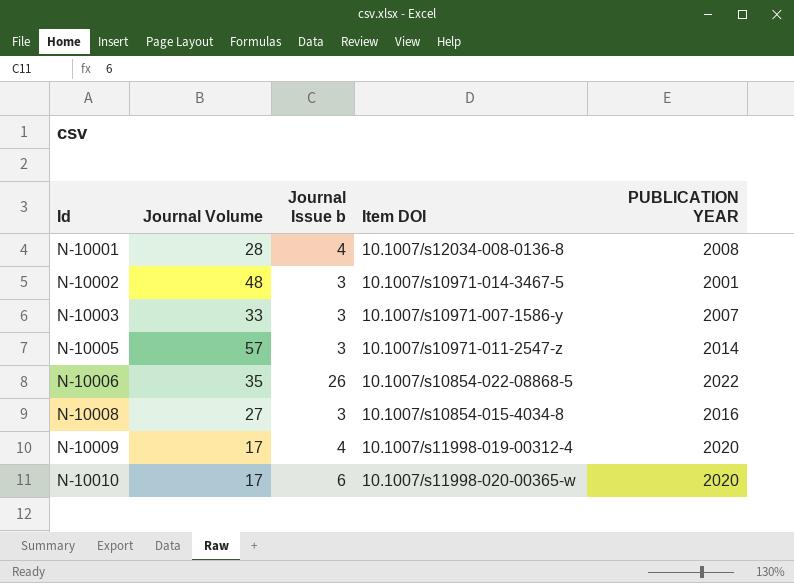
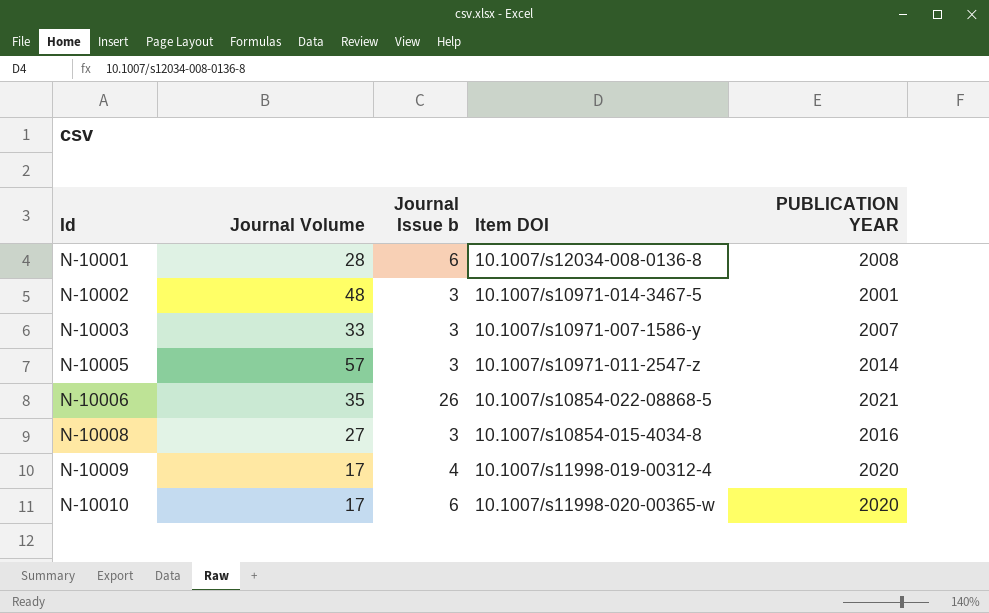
N-10001 | Journal Issue b: 4 -> 6
N-10006 | PUBLICATION YEAR: 2022 -> 2021

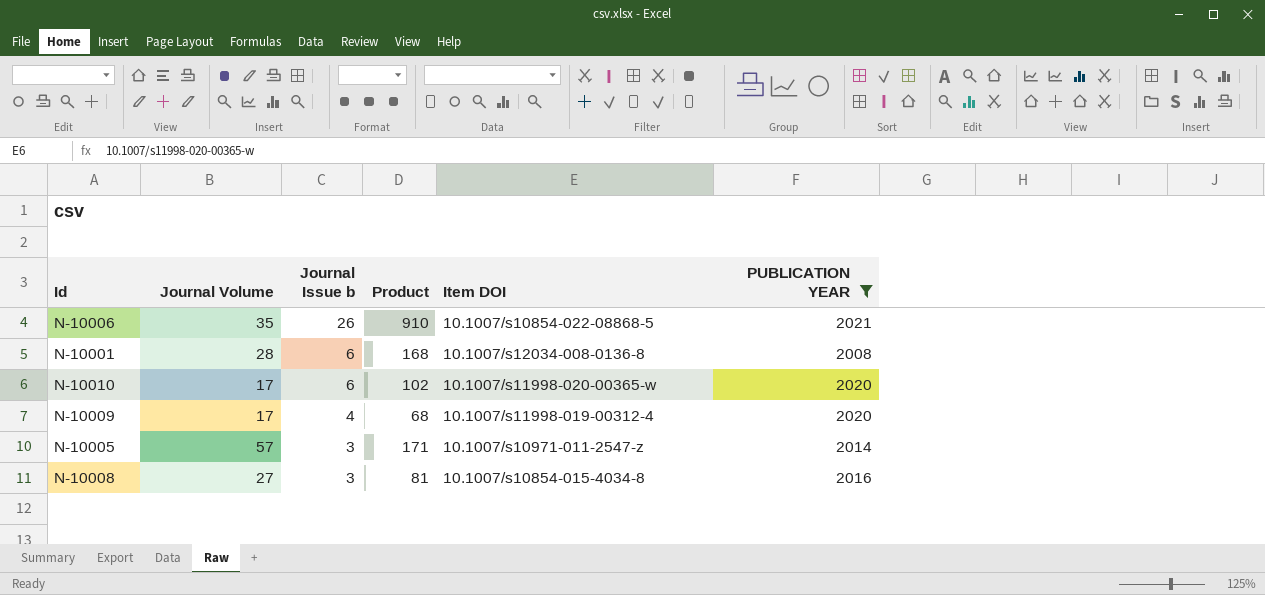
filter: none -> PUBLICATION YEAR >= 2008
row order: Id ascending -> Journal Issue b descending
column Product | formula: none -> [Journal Volume] * [Journal Issue b]

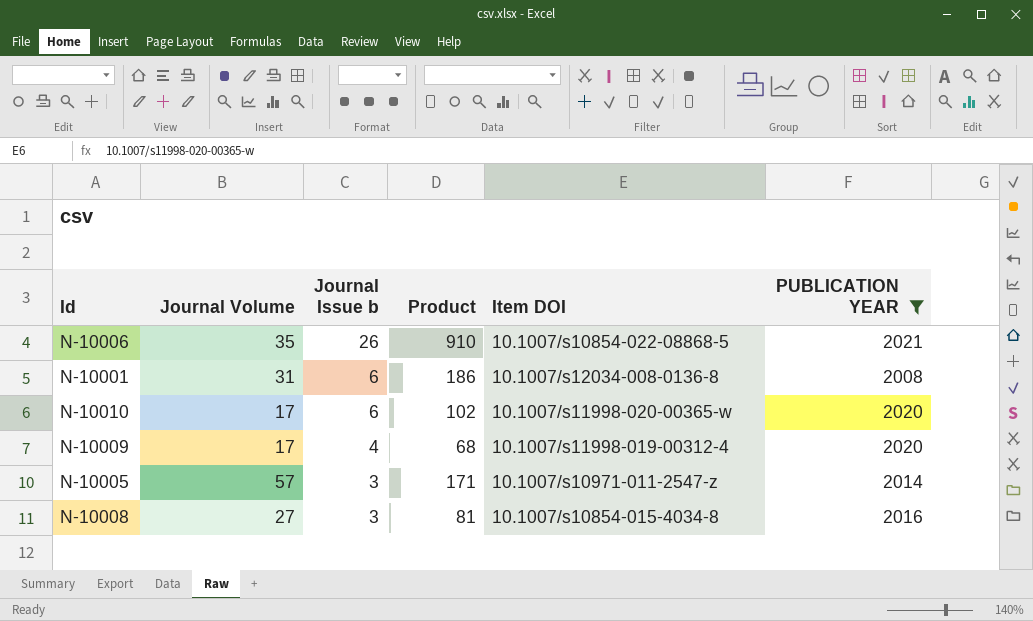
N-10001 | Journal Volume: 28 -> 31
N-10001 | Product: 168 -> 186

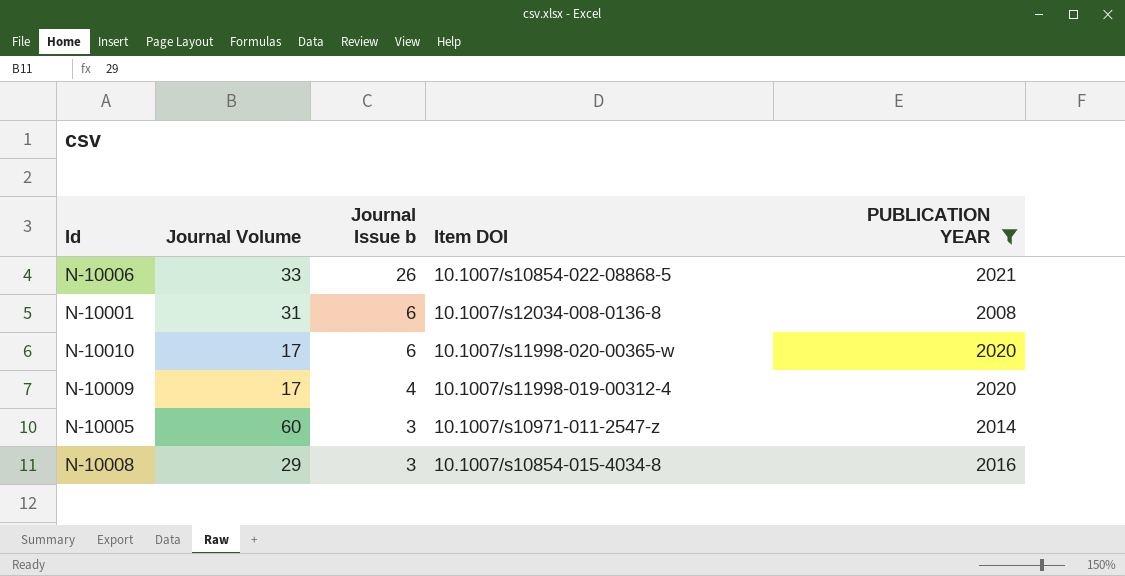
column Product | formula: [Journal Volume] * [Journal Issue b] -> none
N-10006 | Journal Volume: 35 -> 33
N-10005 | Journal Volume: 57 -> 60
N-10008 | Journal Volume: 27 -> 29

